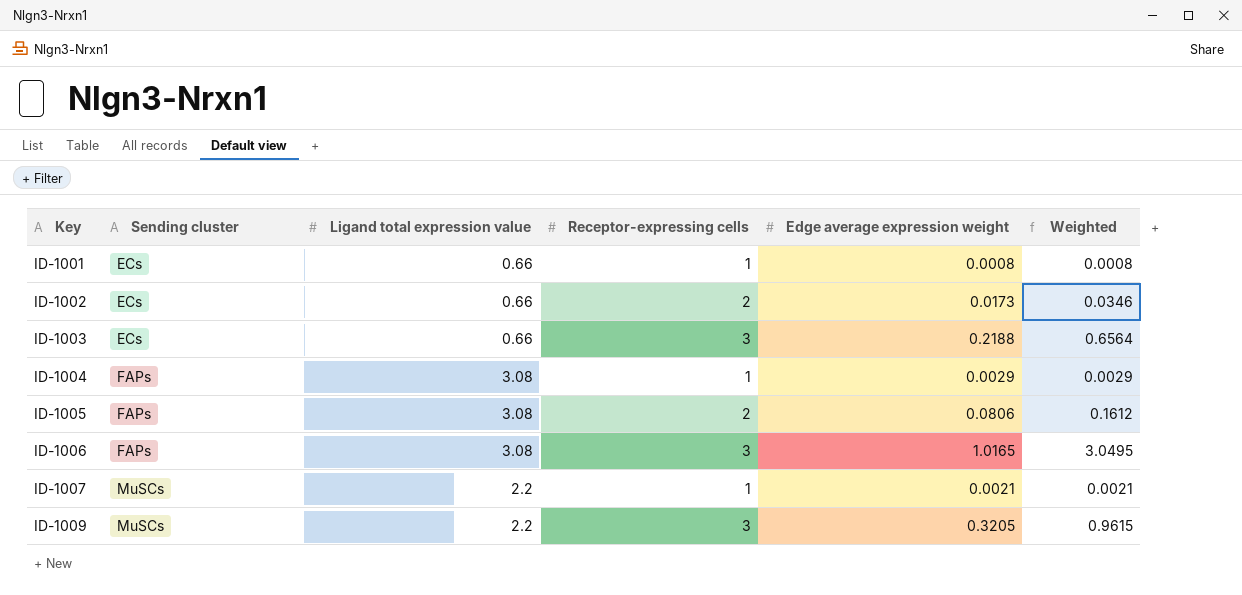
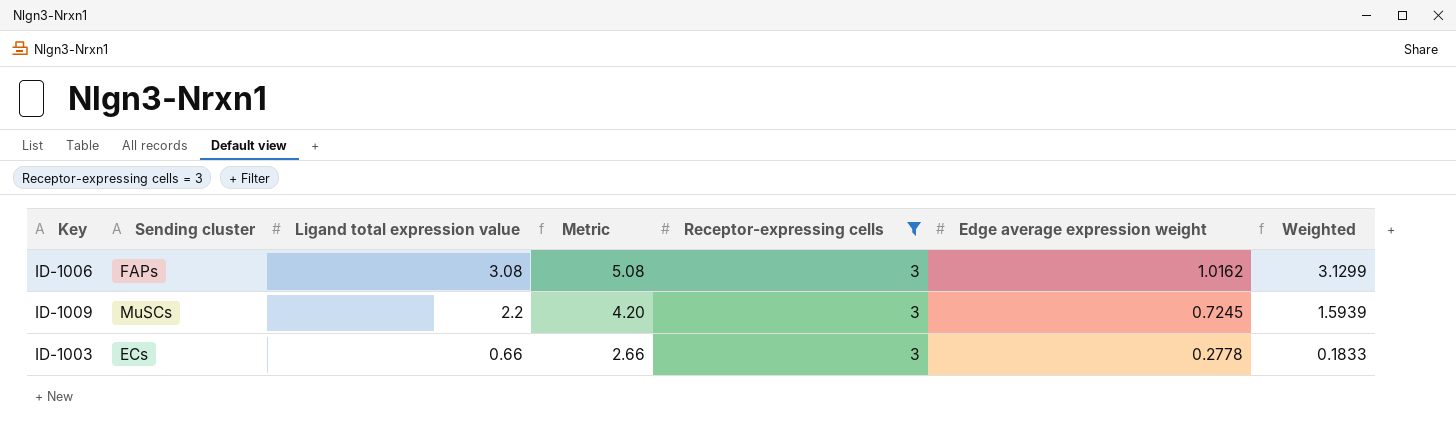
filter: none -> Receptor-expressing cells = 3
row order: Key ascending -> Ligand total expression value descending
column Metric | formula: none -> [Ligand total expression value] + 2
column Weighted | formula: [Receptor-expressing cells] * [Edge average expression weight] -> [Ligand total expression value] * [Edge average expression weight]
ID-1006 | Edge average expression weight: 1.0165 -> 1.0162
ID-1009 | Edge average expression weight: 0.3205 -> 0.7245
ID-1003 | Edge average expression weight: 0.2188 -> 0.2778

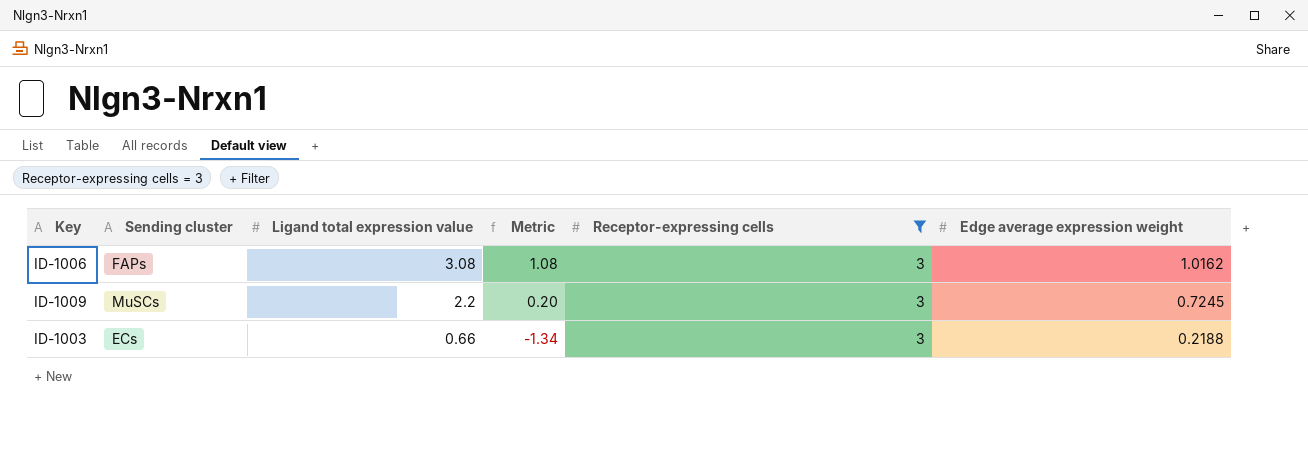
column Weighted | formula: [Ligand total expression value] * [Edge average expression weight] -> none
column Metric | formula: [Ligand total expression value] + 2 -> [Ligand total expression value] - 2
ID-1003 | Edge average expression weight: 0.2778 -> 0.2188

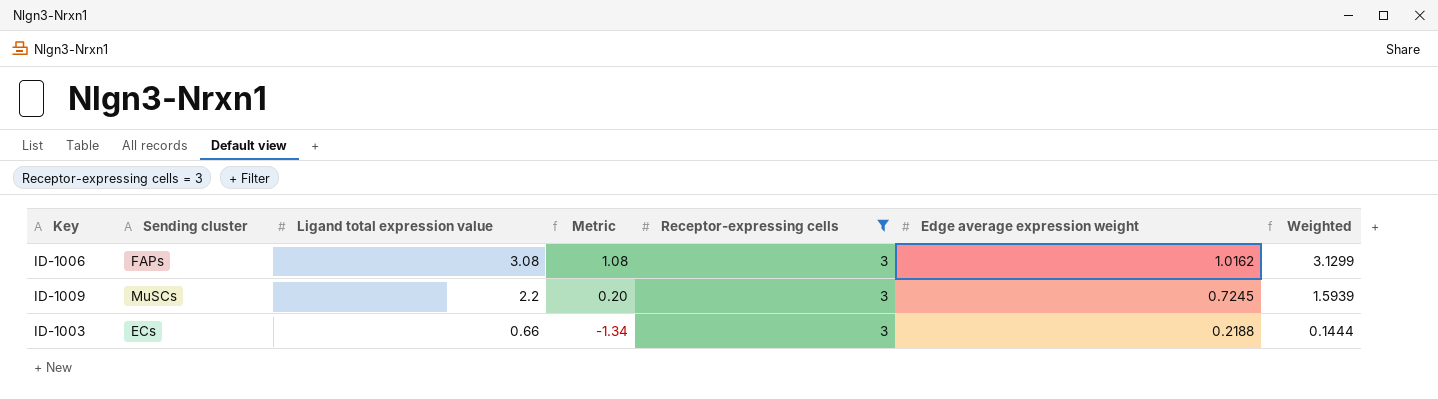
column Weighted | formula: none -> [Ligand total expression value] * [Edge average expression weight]

